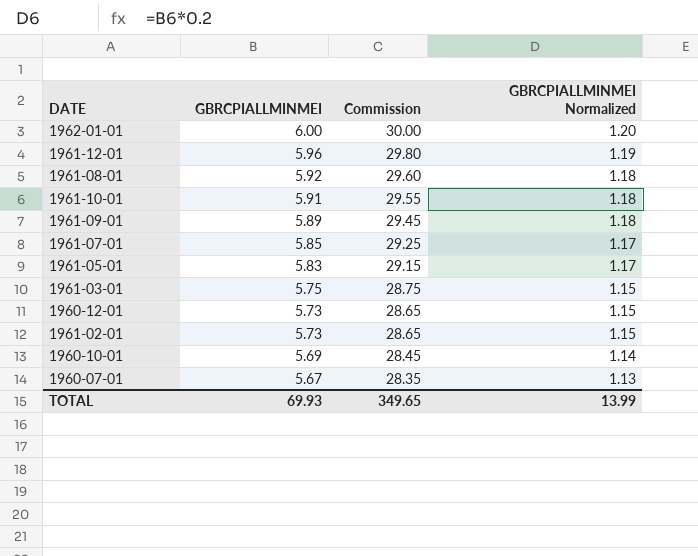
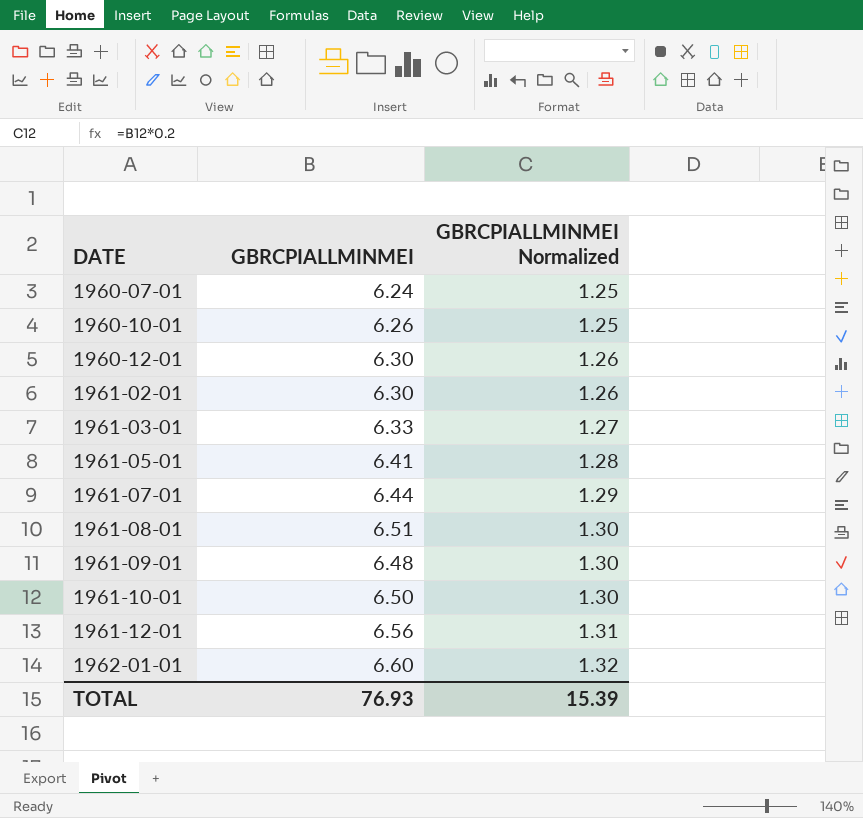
row order: GBRCPIALLMINMEI descending -> DATE ascending
column Commission | formula: [GBRCPIALLMINMEI] * 5 -> none
1960-07-01 | GBRCPIALLMINMEI: 5.67 -> 6.24
1960-07-01 | GBRCPIALLMINMEI Normalized: 1.13 -> 1.25
1960-10-01 | GBRCPIALLMINMEI: 5.69 -> 6.26
1960-10-01 | GBRCPIALLMINMEI Normalized: 1.14 -> 1.25
1960-12-01 | GBRCPIALLMINMEI: 5.73 -> 6.30
1960-12-01 | GBRCPIALLMINMEI Normalized: 1.15 -> 1.26
1961-02-01 | GBRCPIALLMINMEI: 5.73 -> 6.30
1961-02-01 | GBRCPIALLMINMEI Normalized: 1.15 -> 1.26
1961-03-01 | GBRCPIALLMINMEI: 5.75 -> 6.33
1961-03-01 | GBRCPIALLMINMEI Normalized: 1.15 -> 1.27
1961-05-01 | GBRCPIALLMINMEI: 5.83 -> 6.41
1961-05-01 | GBRCPIALLMINMEI Normalized: 1.17 -> 1.28
1961-07-01 | GBRCPIALLMINMEI: 5.85 -> 6.44
1961-07-01 | GBRCPIALLMINMEI Normalized: 1.17 -> 1.29
1961-08-01 | GBRCPIALLMINMEI: 5.92 -> 6.51
1961-08-01 | GBRCPIALLMINMEI Normalized: 1.18 -> 1.30
1961-09-01 | GBRCPIALLMINMEI: 5.89 -> 6.48
1961-09-01 | GBRCPIALLMINMEI Normalized: 1.18 -> 1.30
1961-10-01 | GBRCPIALLMINMEI: 5.91 -> 6.50
1961-10-01 | GBRCPIALLMINMEI Normalized: 1.18 -> 1.30
1961-12-01 | GBRCPIALLMINMEI: 5.96 -> 6.56
1961-12-01 | GBRCPIALLMINMEI Normalized: 1.19 -> 1.31
1962-01-01 | GBRCPIALLMINMEI: 6.00 -> 6.60
1962-01-01 | GBRCPIALLMINMEI Normalized: 1.20 -> 1.32
TOTAL | GBRCPIALLMINMEI: 69.93 -> 76.93
TOTAL | GBRCPIALLMINMEI Normalized: 13.99 -> 15.39

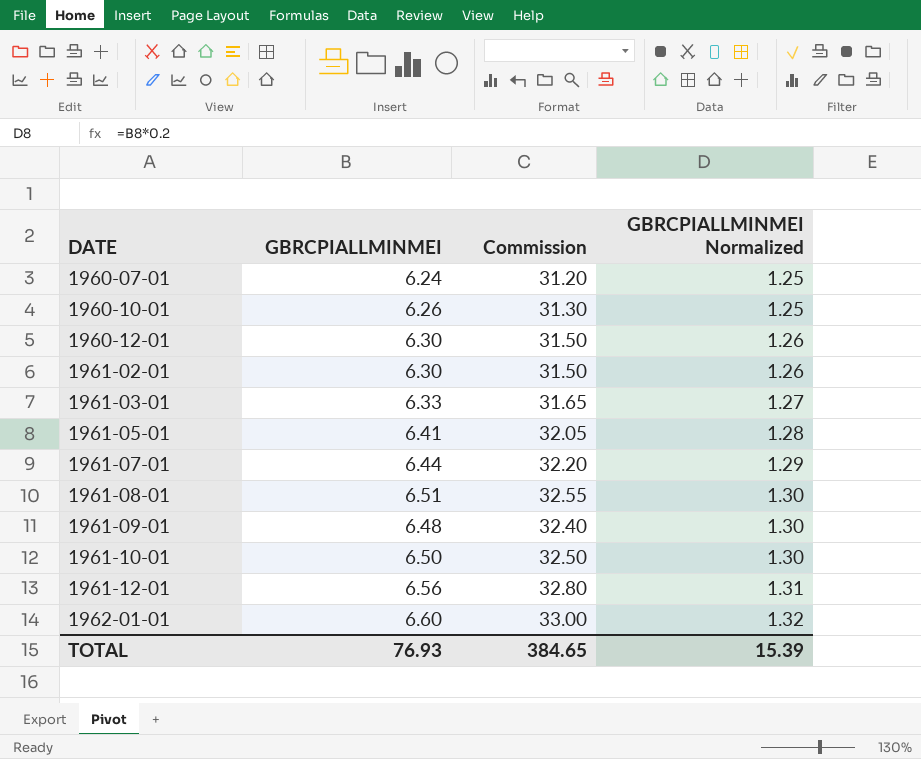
column Commission | formula: none -> [GBRCPIALLMINMEI] * 5

